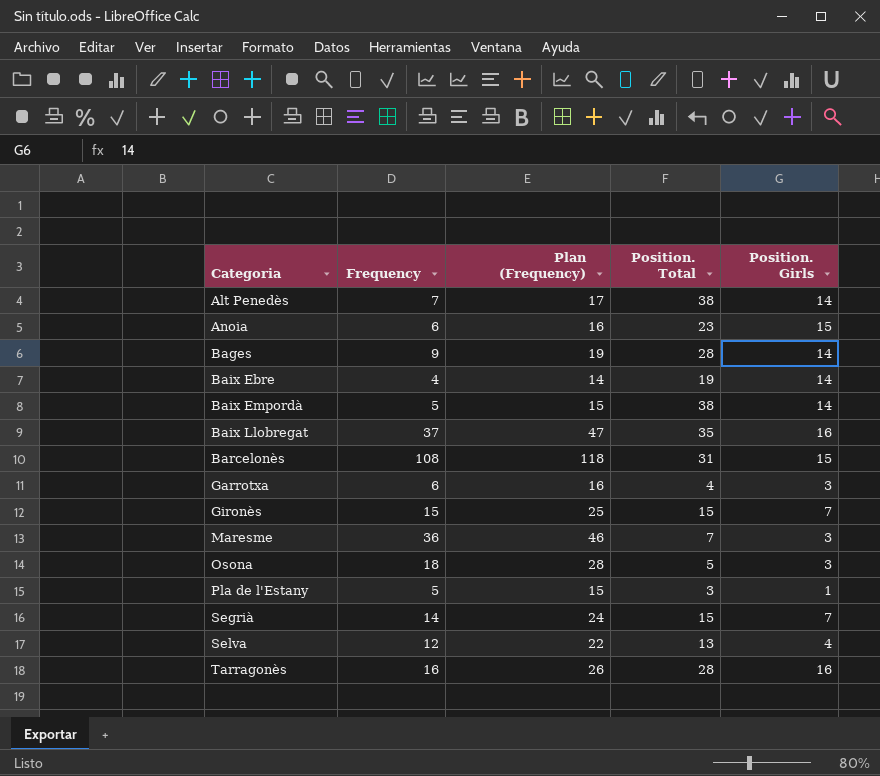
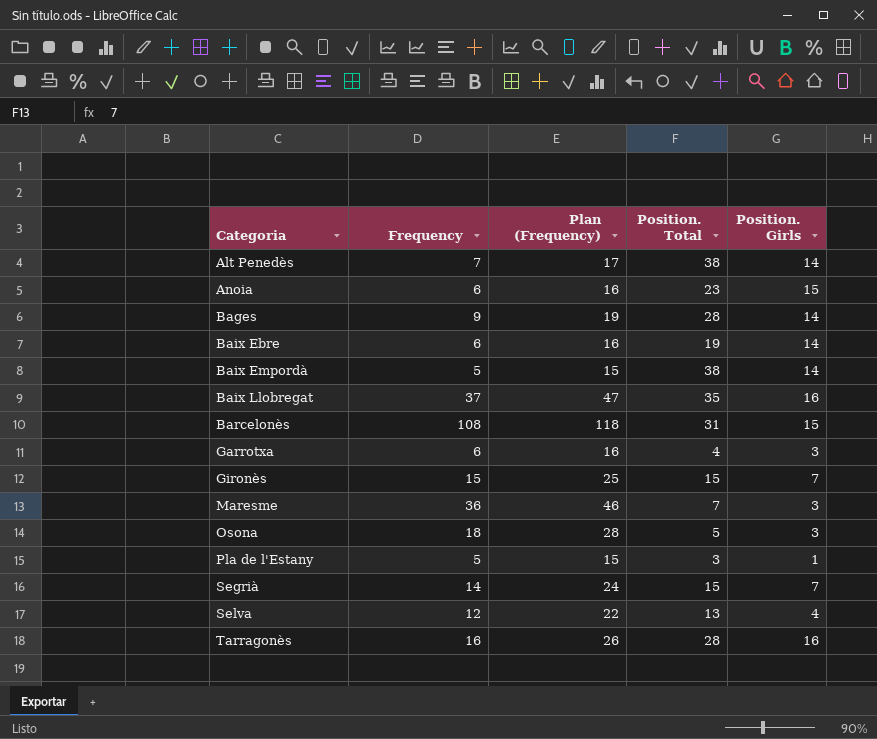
Baix Ebre | Frequency: 4 -> 6
Baix Ebre | Plan (Frequency): 14 -> 16

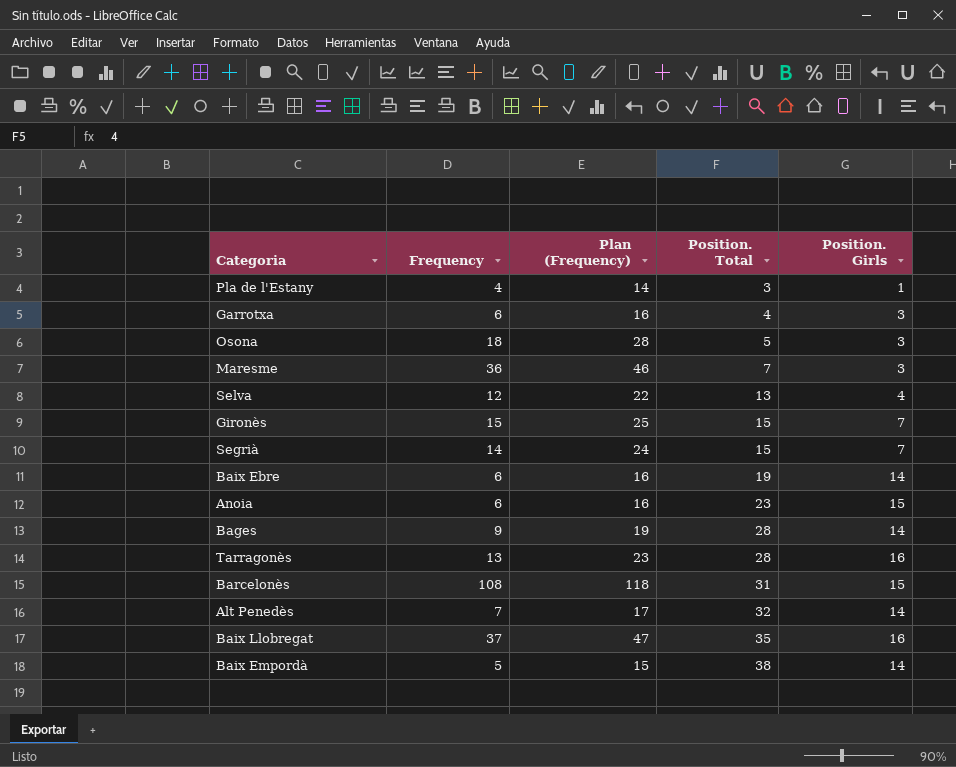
row order: Categoria ascending -> Position. Total ascending
Pla de l'Estany | Frequency: 5 -> 4
Pla de l'Estany | Plan (Frequency): 15 -> 14
Tarragonès | Frequency: 16 -> 13
Tarragonès | Plan (Frequency): 26 -> 23
Alt Penedès | Position. Total: 38 -> 32

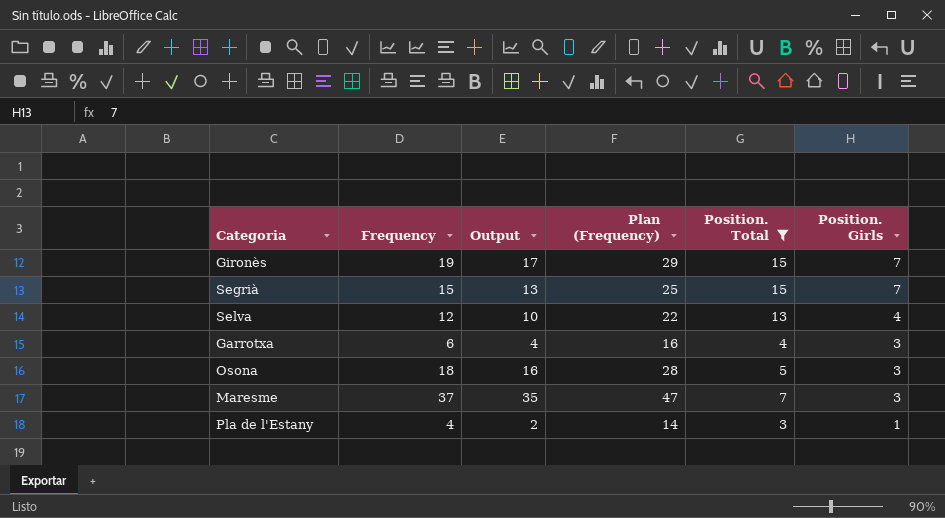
filter: none -> Position. Total <= 15
row order: Position. Total ascending -> Position. Girls descending
column Output | formula: none -> [Frequency] - 2
Gironès | Frequency: 15 -> 19
Gironès | Plan (Frequency): 25 -> 29
Segrià | Frequency: 14 -> 15
Segrià | Plan (Frequency): 24 -> 25
Maresme | Frequency: 36 -> 37
Maresme | Plan (Frequency): 46 -> 47

